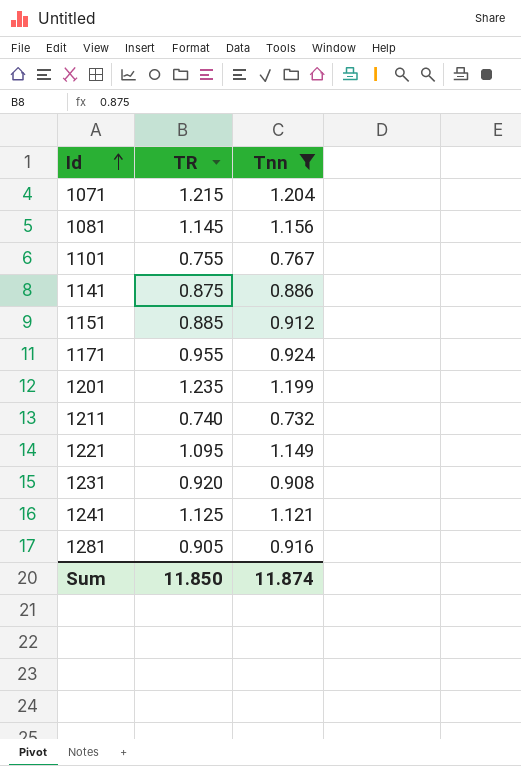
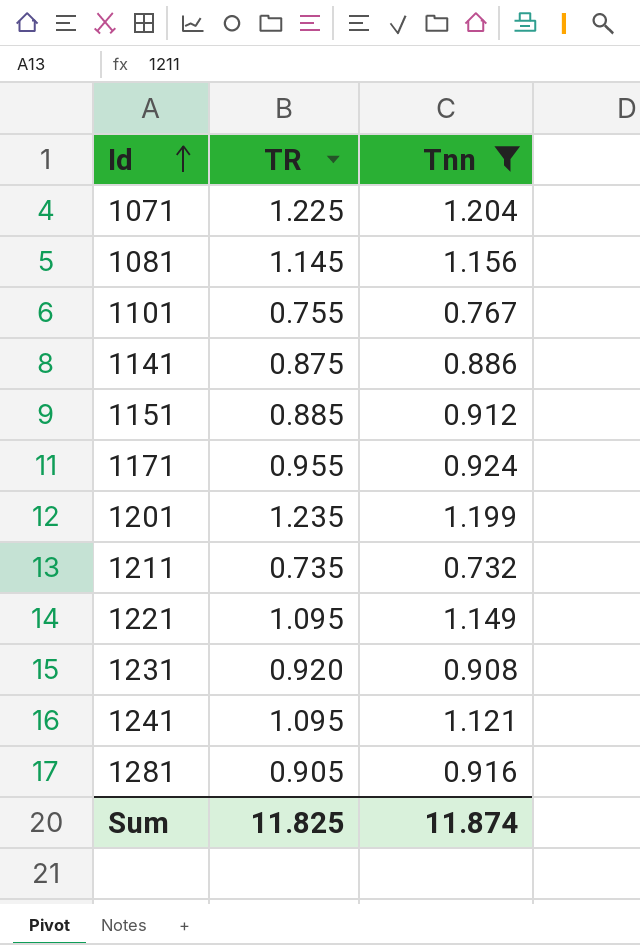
1071 | TR: 1.215 -> 1.225
1211 | TR: 0.740 -> 0.735
1241 | TR: 1.125 -> 1.095
Sum | TR: 11.850 -> 11.825

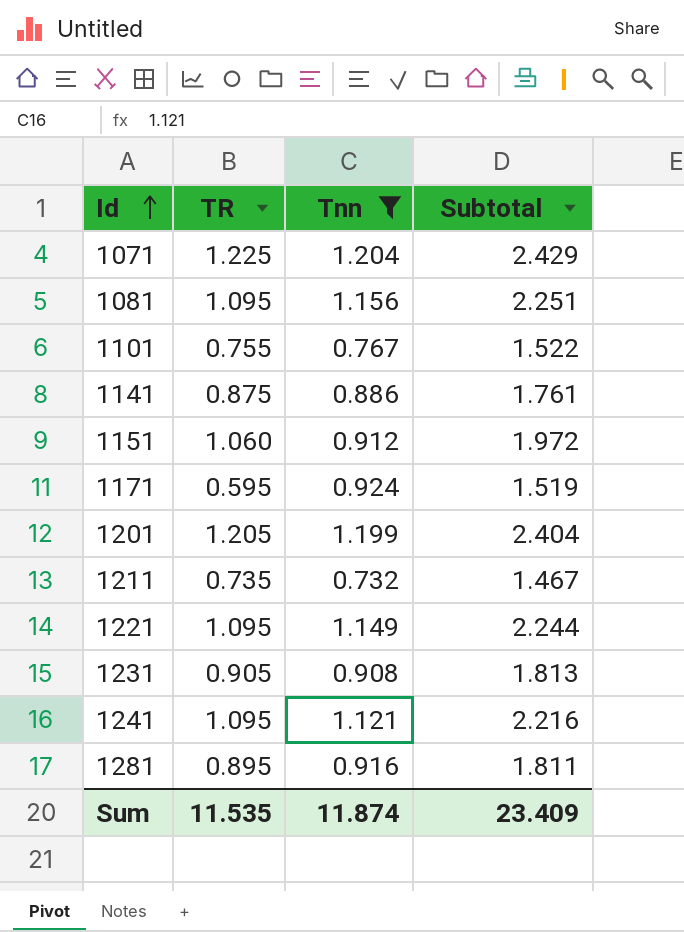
column Subtotal | formula: none -> [TR] + [Tnn]
1081 | TR: 1.145 -> 1.095
1151 | TR: 0.885 -> 1.060
1171 | TR: 0.955 -> 0.595
1201 | TR: 1.235 -> 1.205
1231 | TR: 0.920 -> 0.905
1281 | TR: 0.905 -> 0.895
Sum | TR: 11.825 -> 11.535

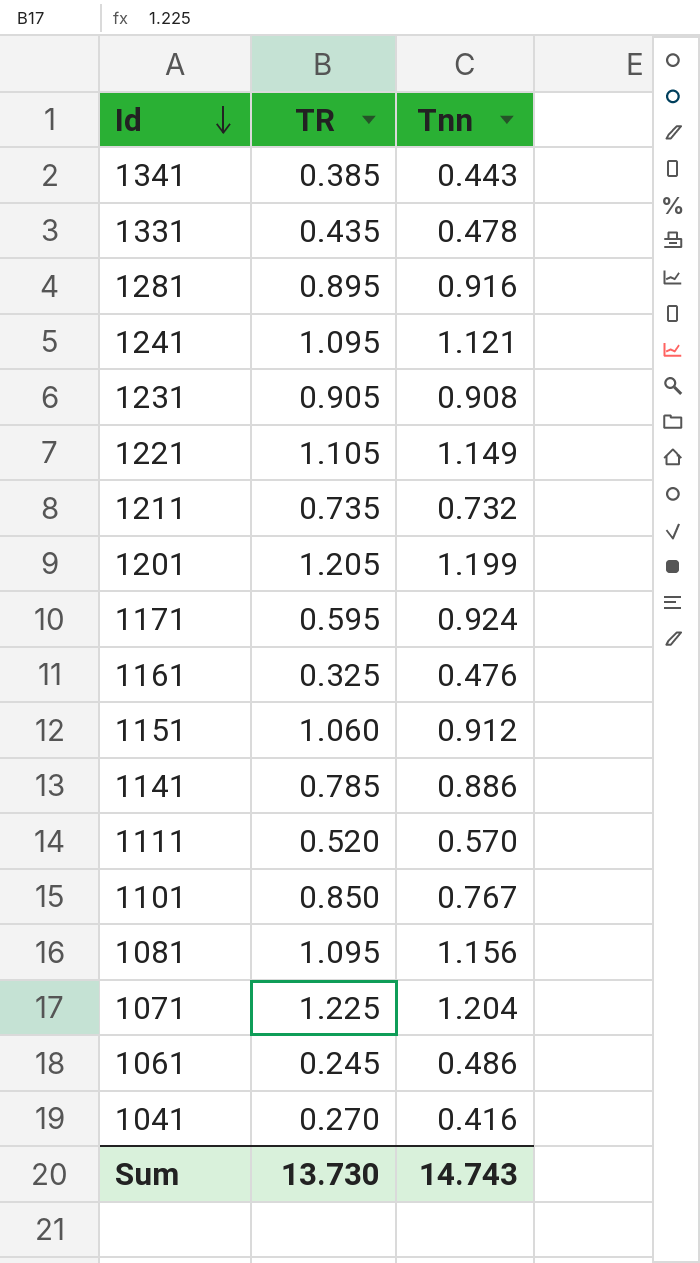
filter: Tnn >= 0.732 -> none
row order: Id ascending -> Id descending
column Subtotal | formula: [TR] + [Tnn] -> none
1221 | TR: 1.095 -> 1.105
1141 | TR: 0.875 -> 0.785
1101 | TR: 0.755 -> 0.850
Sum | TR: 11.535 -> 13.730
Sum | Tnn: 11.874 -> 14.743

